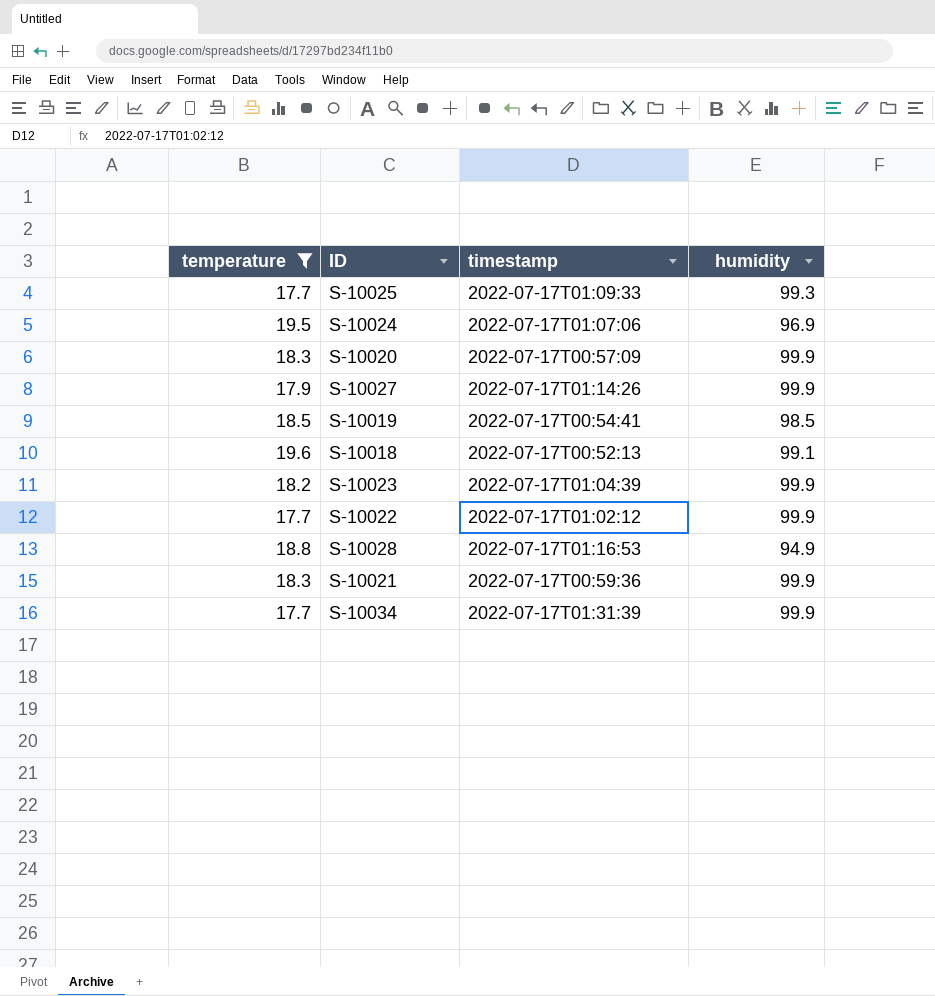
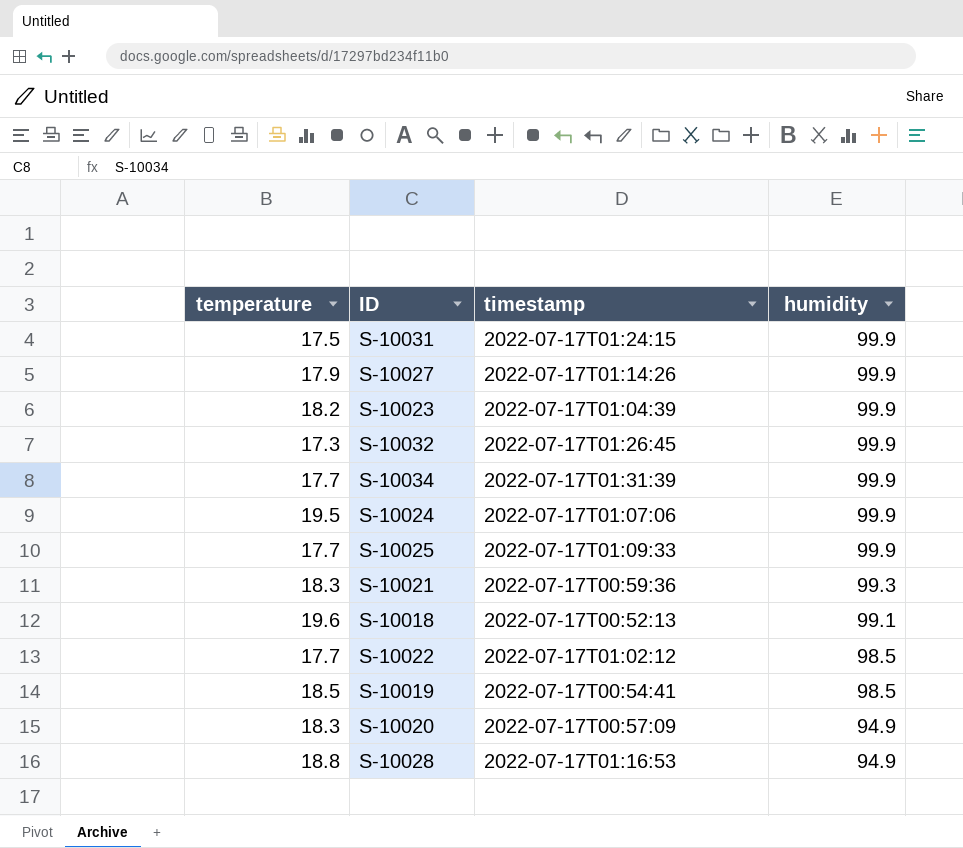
filter: temperature >= 17.7 -> none
row order: none -> humidity descending
S-10024 | humidity: 96.9 -> 99.9
S-10025 | humidity: 99.3 -> 99.9
S-10021 | humidity: 99.9 -> 99.3
S-10022 | humidity: 99.9 -> 98.5
S-10020 | humidity: 99.9 -> 94.9

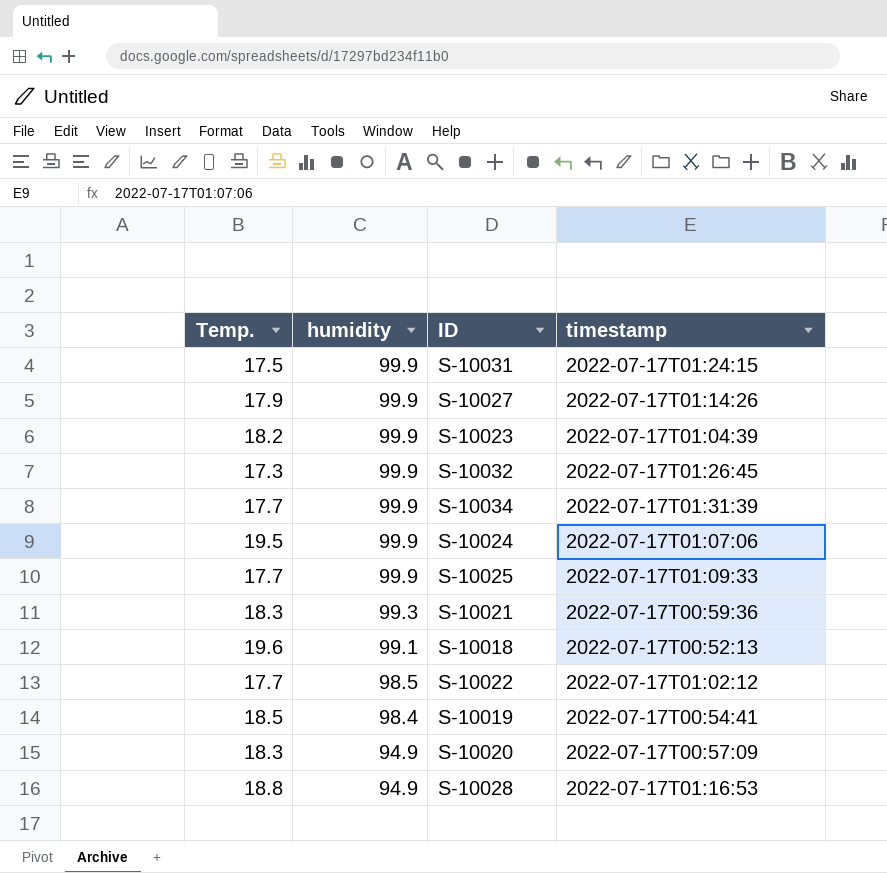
column name: temperature -> Temp.
column humidity | position: 4 -> 2
S-10019 | humidity: 98.5 -> 98.4

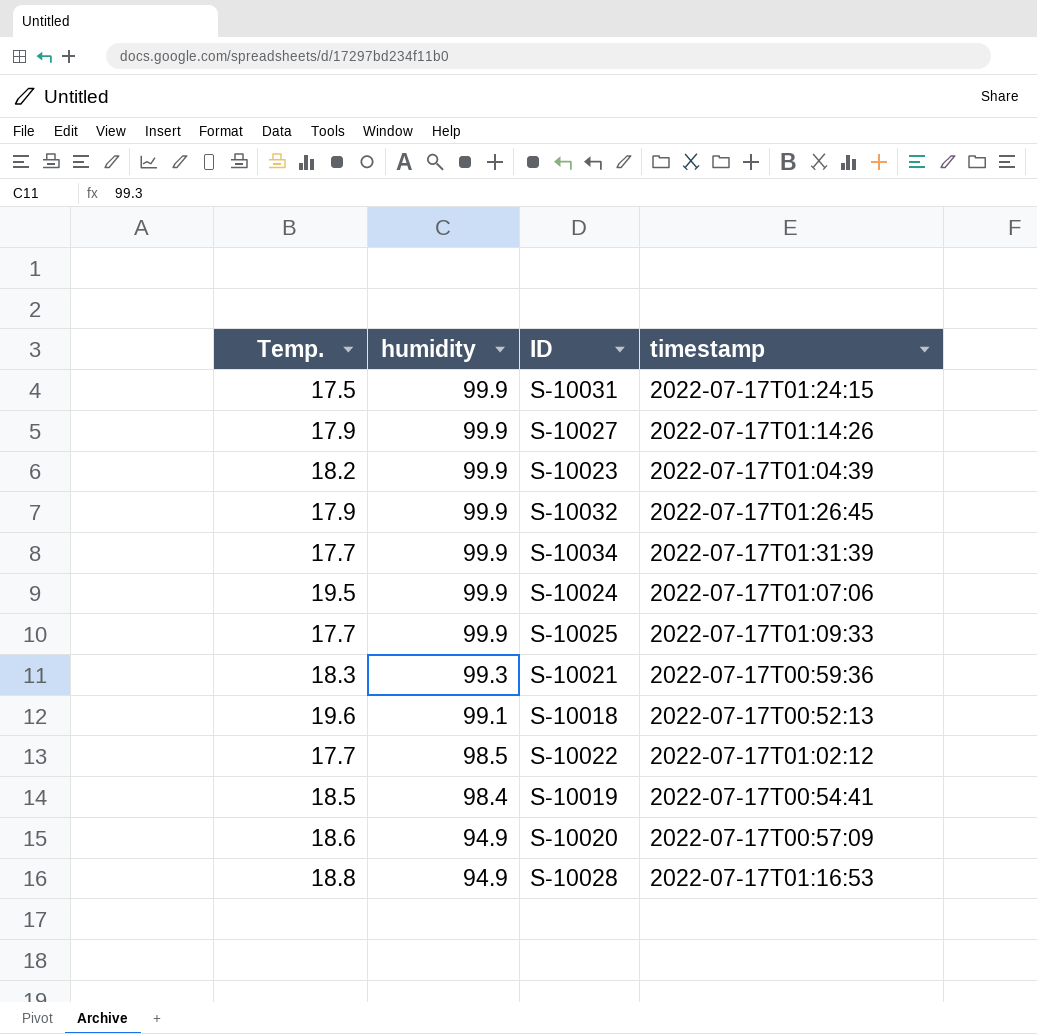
S-10032 | Temp.: 17.3 -> 17.9
S-10020 | Temp.: 18.3 -> 18.6

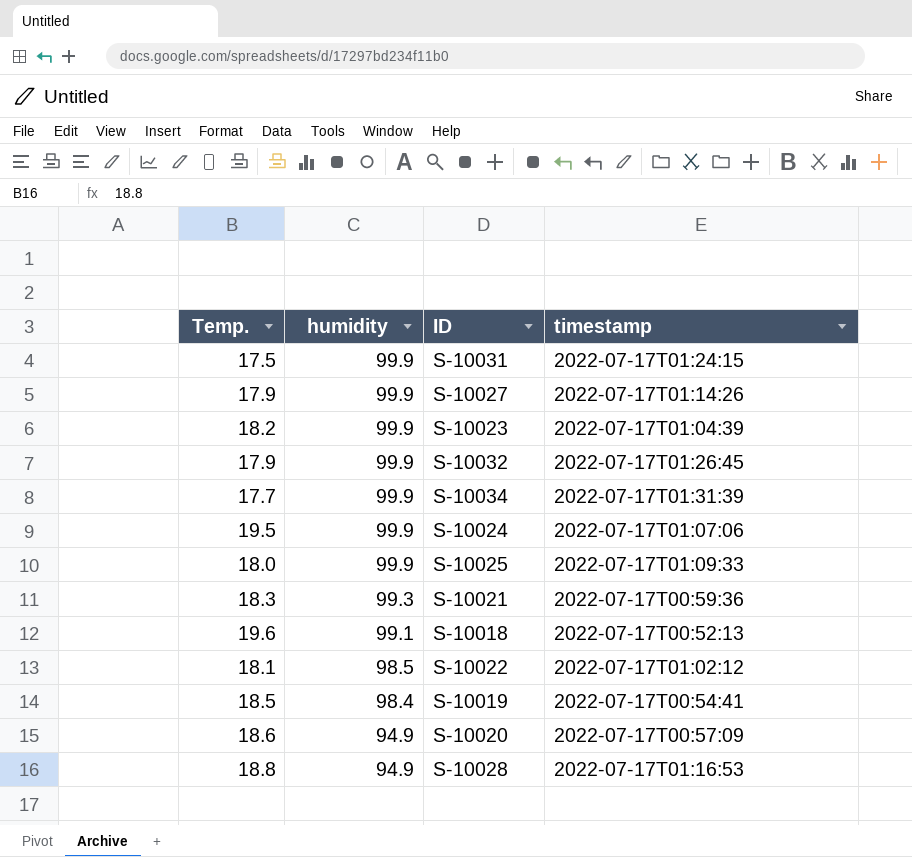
S-10025 | Temp.: 17.7 -> 18.0
S-10022 | Temp.: 17.7 -> 18.1

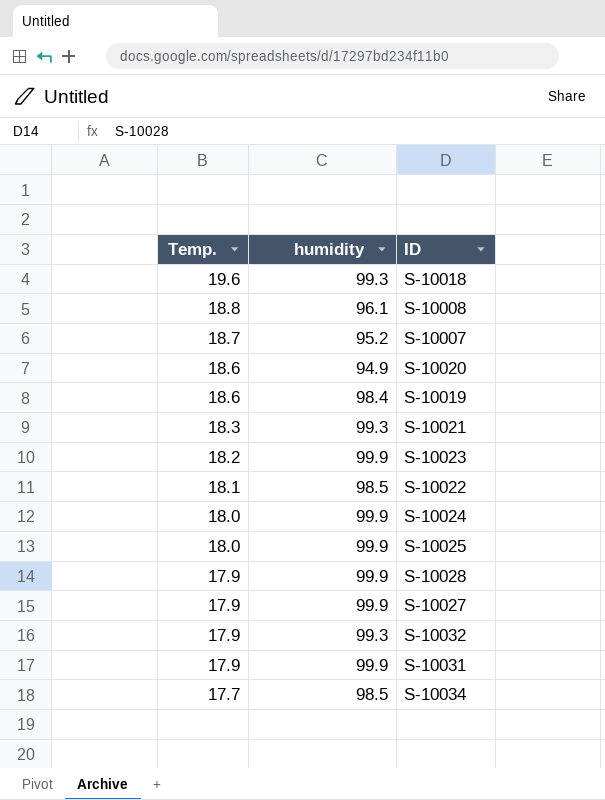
row order: humidity descending -> Temp. descending
column timestamp | position: 4 -> none
S-10018 | humidity: 99.1 -> 99.3
row S-10008: none -> 18.8 | 96.1
row S-10007: none -> 18.7 | 95.2
S-10019 | Temp.: 18.5 -> 18.6
S-10024 | Temp.: 19.5 -> 18.0
S-10028 | Temp.: 18.8 -> 17.9
S-10028 | humidity: 94.9 -> 99.9
S-10032 | humidity: 99.9 -> 99.3
S-10031 | Temp.: 17.5 -> 17.9
S-10034 | humidity: 99.9 -> 98.5

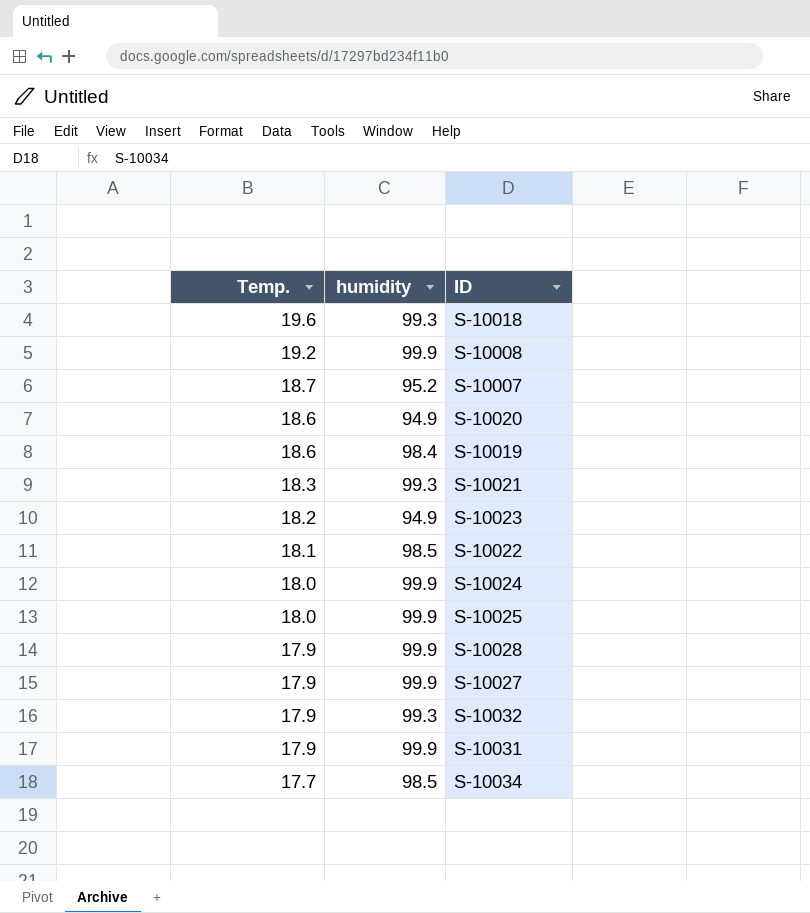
S-10008 | Temp.: 18.8 -> 19.2
S-10008 | humidity: 96.1 -> 99.9
S-10023 | humidity: 99.9 -> 94.9

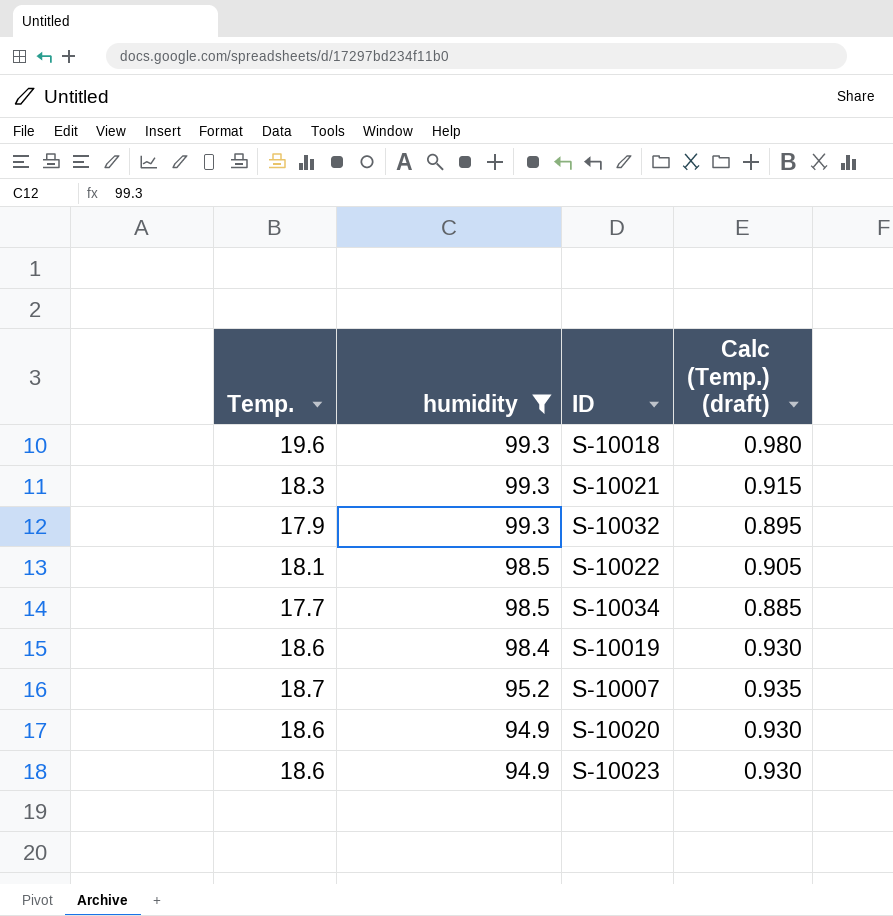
filter: none -> humidity != 99.9
row order: Temp. descending -> humidity descending
column Calc (Temp.) (draft) | formula: none -> [Temp.] * 0.05
S-10023 | Temp.: 18.2 -> 18.6

